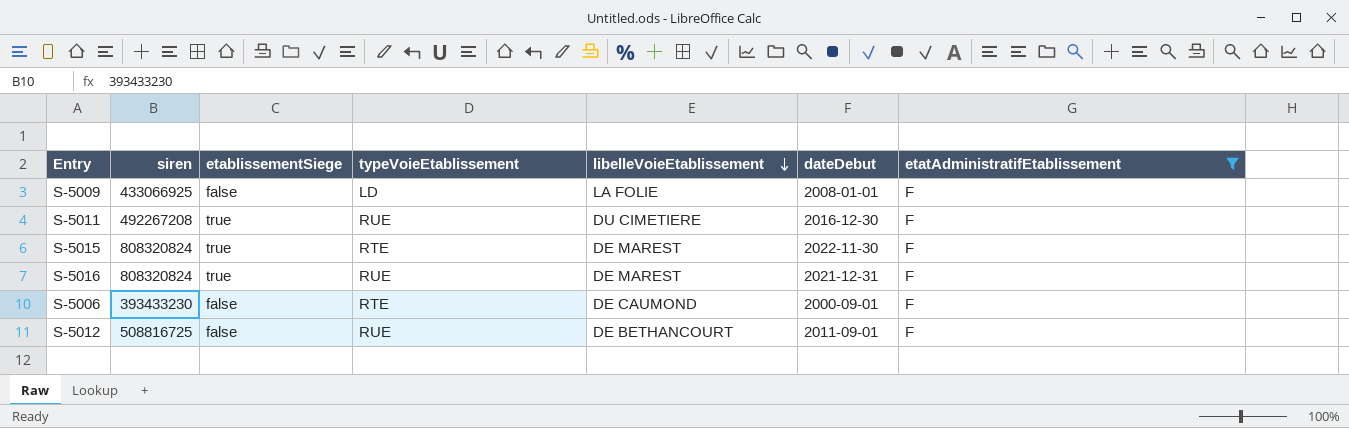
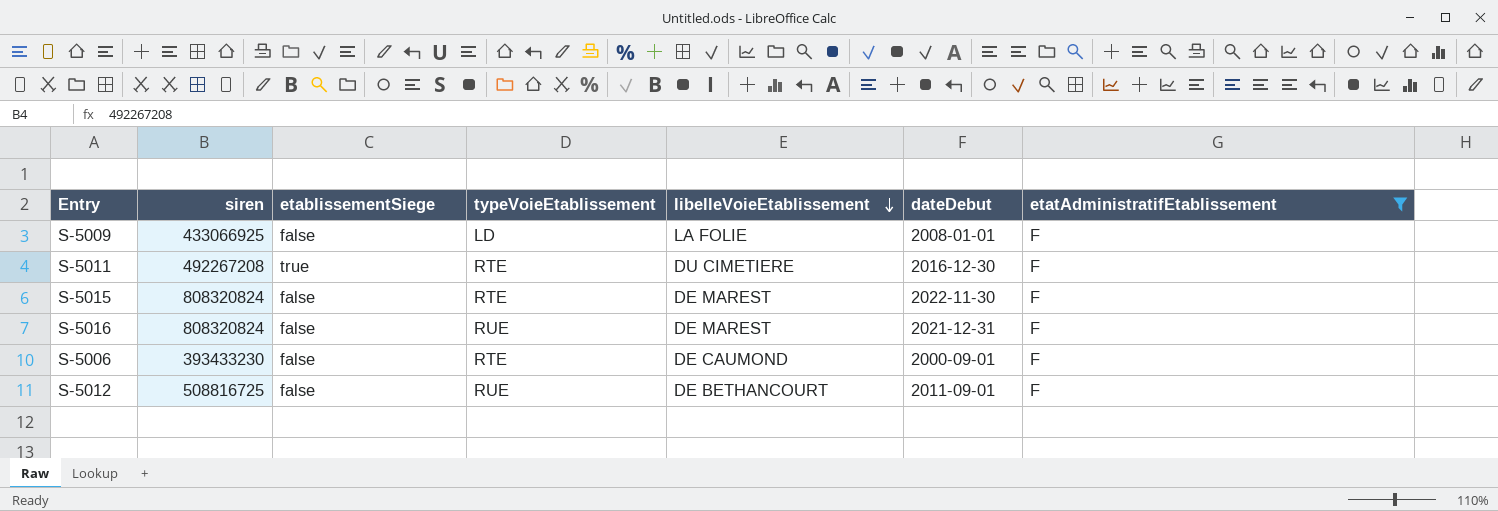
S-5011 | typeVoieEtablissement: RUE -> RTE
S-5015 | etablissementSiege: true -> false
S-5016 | etablissementSiege: true -> false

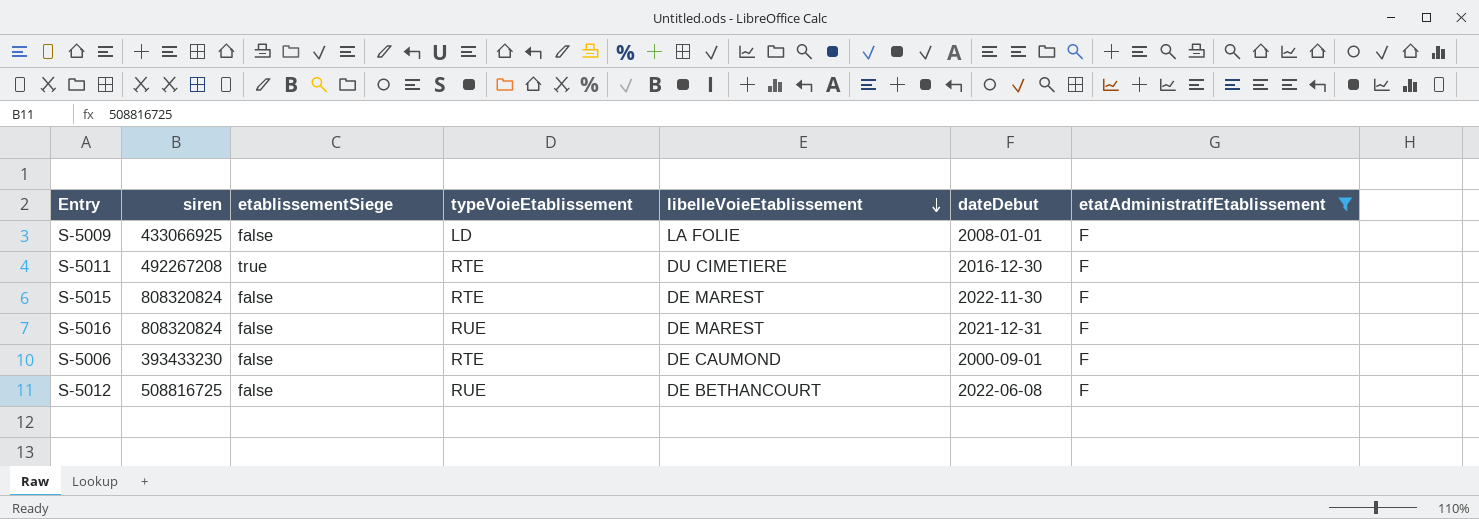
S-5012 | dateDebut: 2011-09-01 -> 2022-06-08

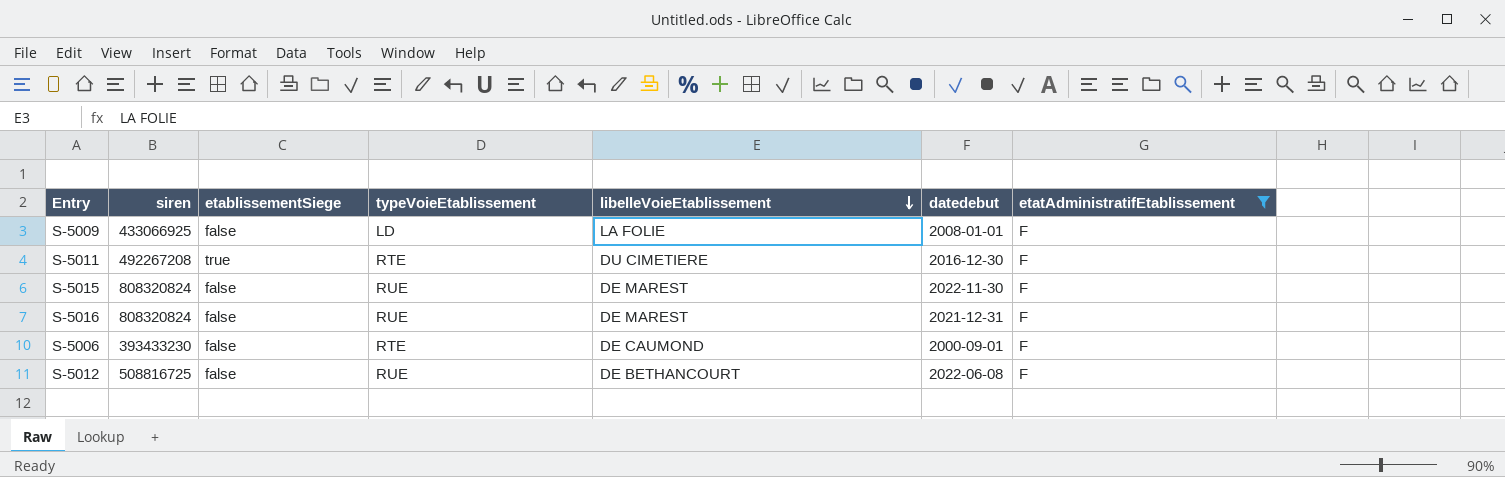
column name: dateDebut -> datedebut
S-5015 | typeVoieEtablissement: RTE -> RUE

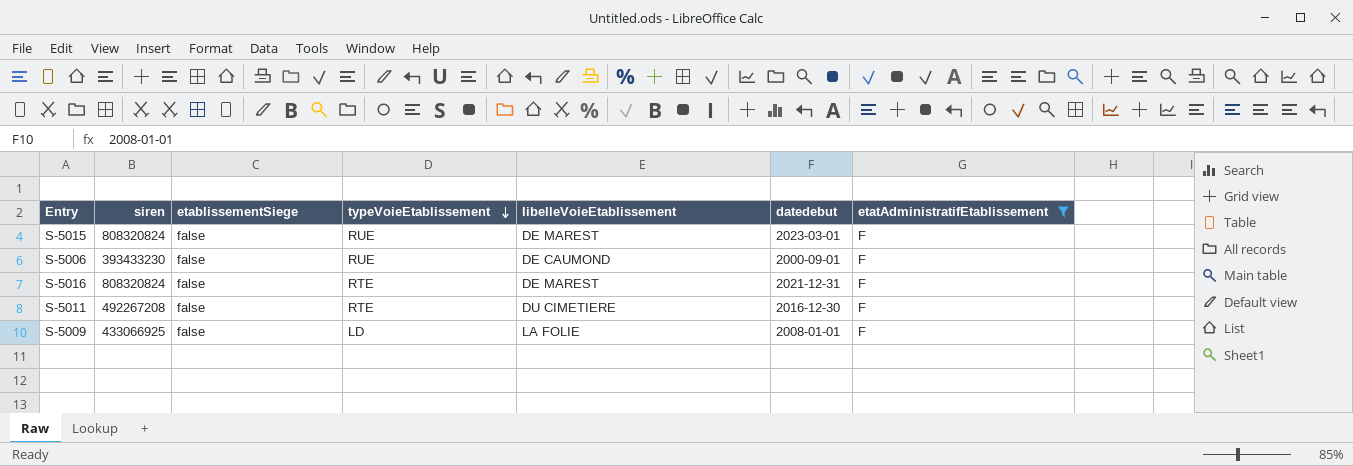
row order: libelleVoieEtablissement descending -> typeVoieEtablissement descending
row S-5012: 508816725 | false | RUE | DE BETHANCOURT | 2022-06-08 | F -> none
S-5015 | datedebut: 2022-11-30 -> 2023-03-01
S-5006 | typeVoieEtablissement: RTE -> RUE
S-5016 | typeVoieEtablissement: RUE -> RTE
S-5011 | etablissementSiege: true -> false

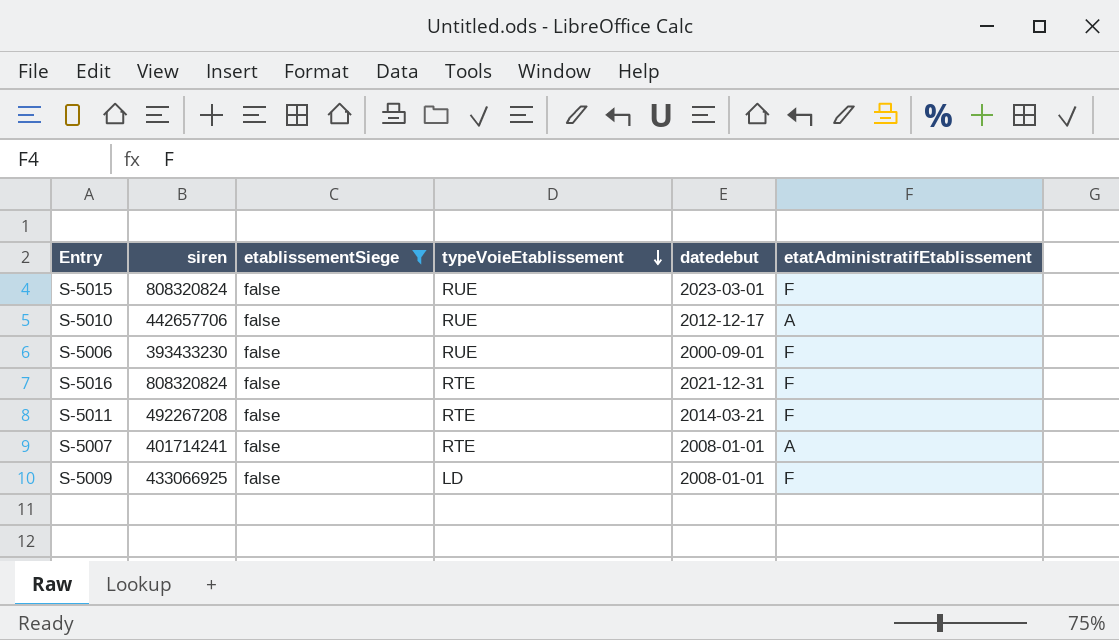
filter: etatAdministratifEtablissement = F -> etablissementSiege = false
column libelleVoieEtablissement | position: 5 -> none
S-5011 | datedebut: 2016-12-30 -> 2014-03-21

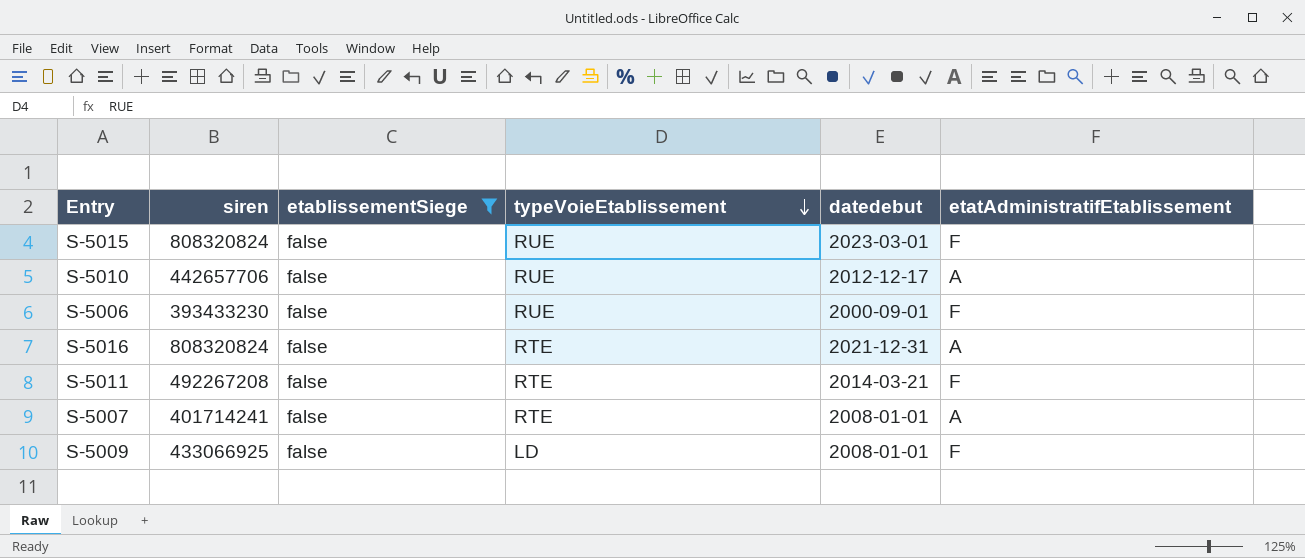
S-5016 | etatAdministratifEtablissement: F -> A

